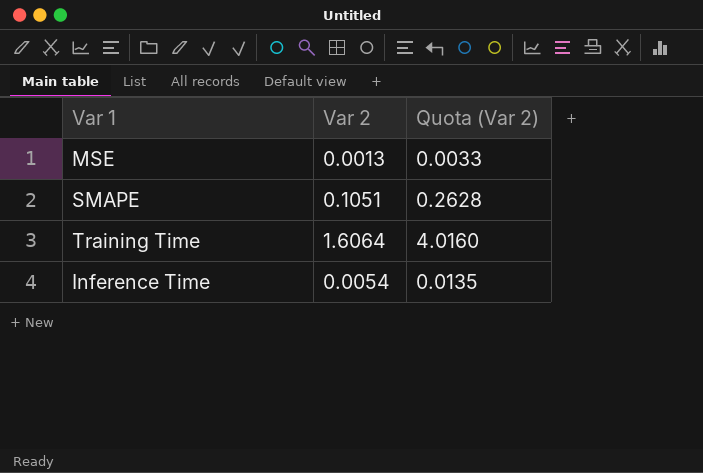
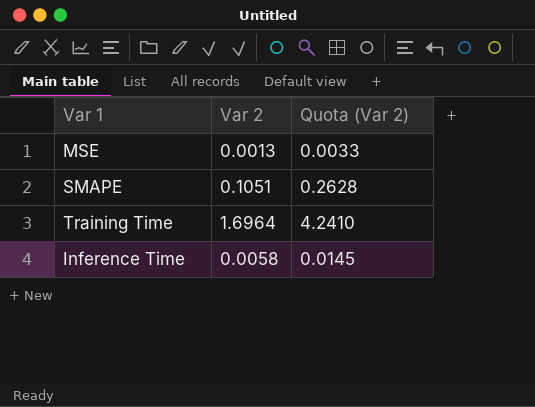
Training Time | Var 2: 1.6064 -> 1.6964
Training Time | Quota (Var 2): 4.0160 -> 4.2410
Inference Time | Var 2: 0.0054 -> 0.0058
Inference Time | Quota (Var 2): 0.0135 -> 0.0145

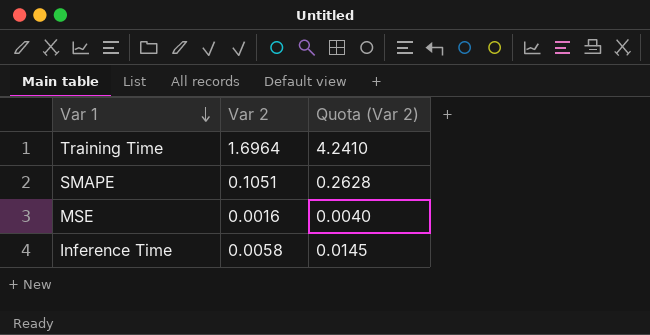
row order: none -> Var 1 descending
MSE | Var 2: 0.0013 -> 0.0016
MSE | Quota (Var 2): 0.0033 -> 0.0040

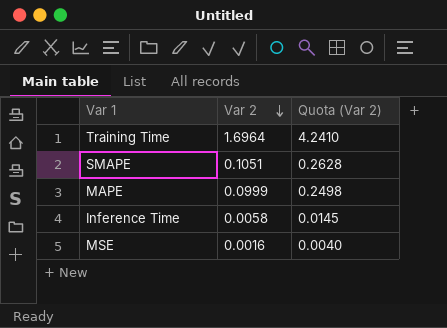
row order: Var 1 descending -> Var 2 descending
row MAPE: none -> 0.0999 | 0.2498

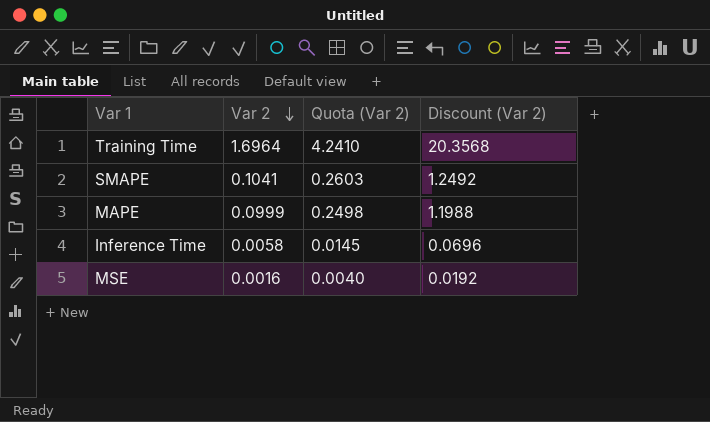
column Discount (Var 2) | formula: none -> [Var 2] * 12
SMAPE | Var 2: 0.1051 -> 0.1041
SMAPE | Quota (Var 2): 0.2628 -> 0.2603

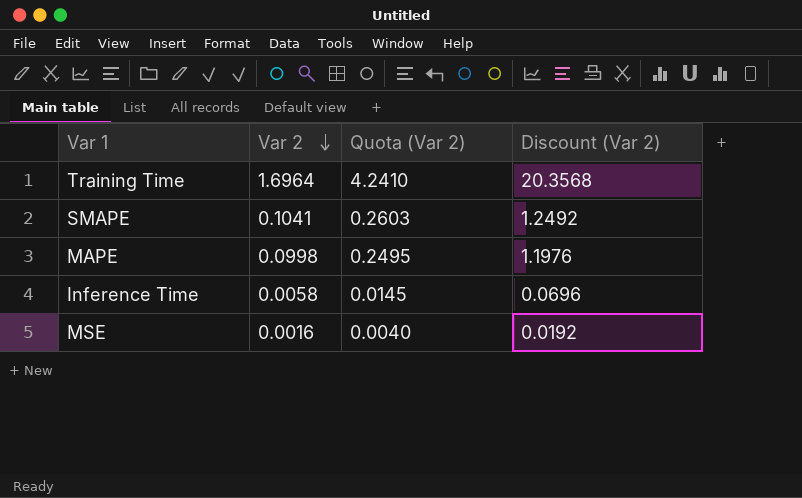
MAPE | Var 2: 0.0999 -> 0.0998
MAPE | Quota (Var 2): 0.2498 -> 0.2495
MAPE | Discount (Var 2): 1.1988 -> 1.1976

